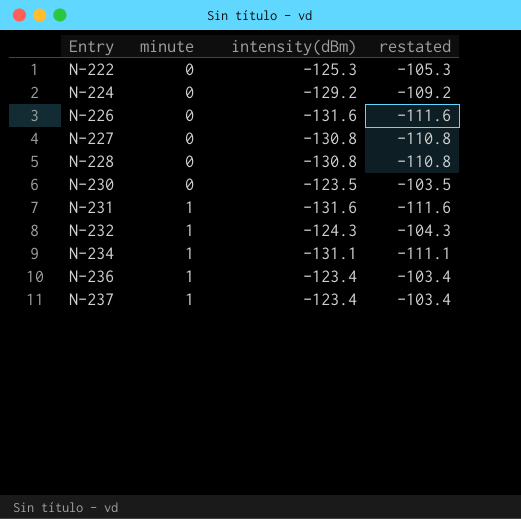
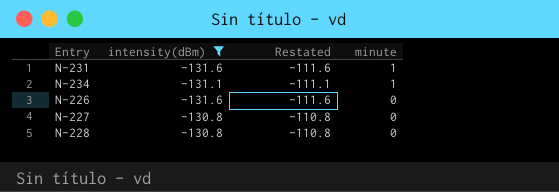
filter: none -> intensity(dBm) <= -130.8
row order: Entry ascending -> minute descending
column name: restated -> Restated
column minute | position: 2 -> 4

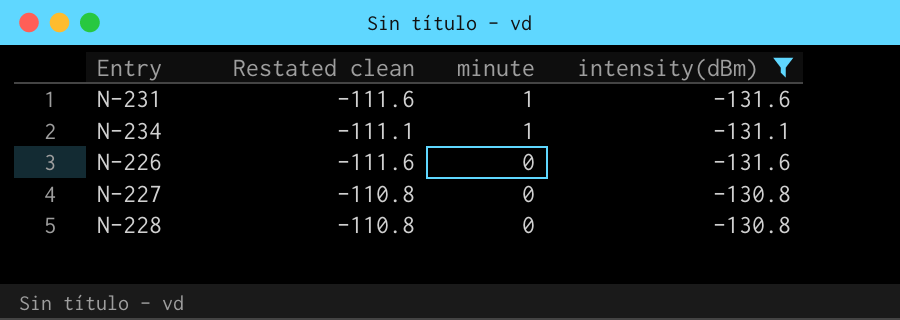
column name: Restated -> Restated clean
column intensity(dBm) | position: 2 -> 4

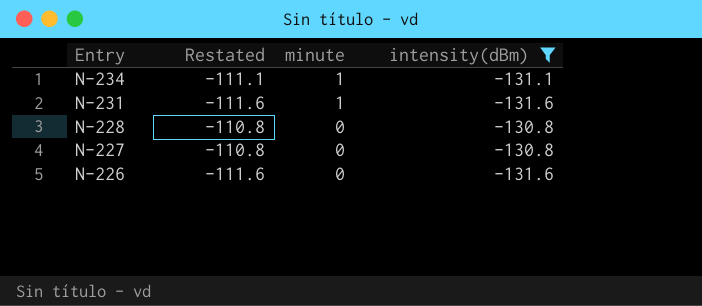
row order: minute descending -> Entry descending
column name: Restated clean -> Restated

